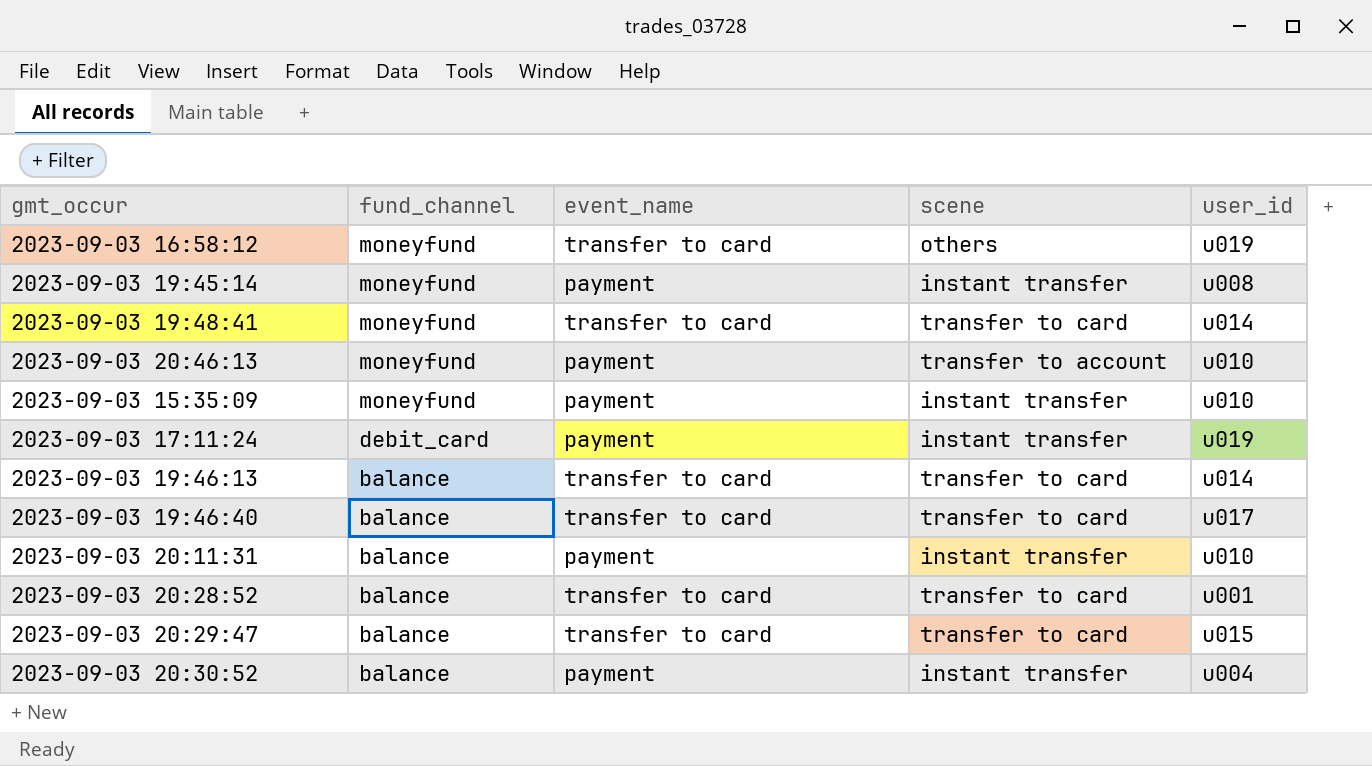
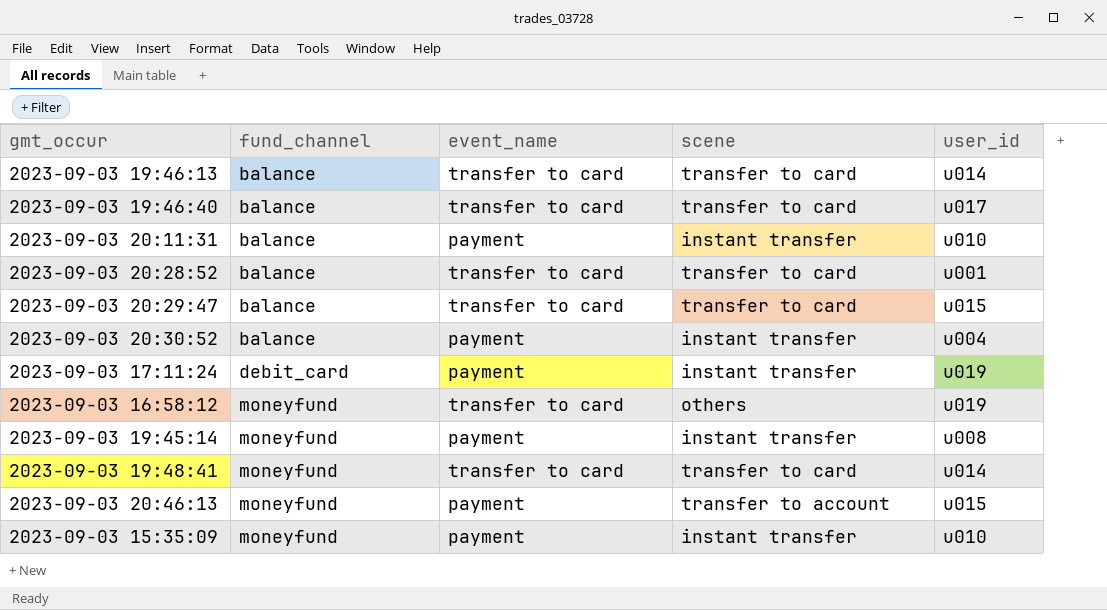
row order: fund_channel descending -> fund_channel ascending
2023-09-03 20:46:13 | user_id: u010 -> u015

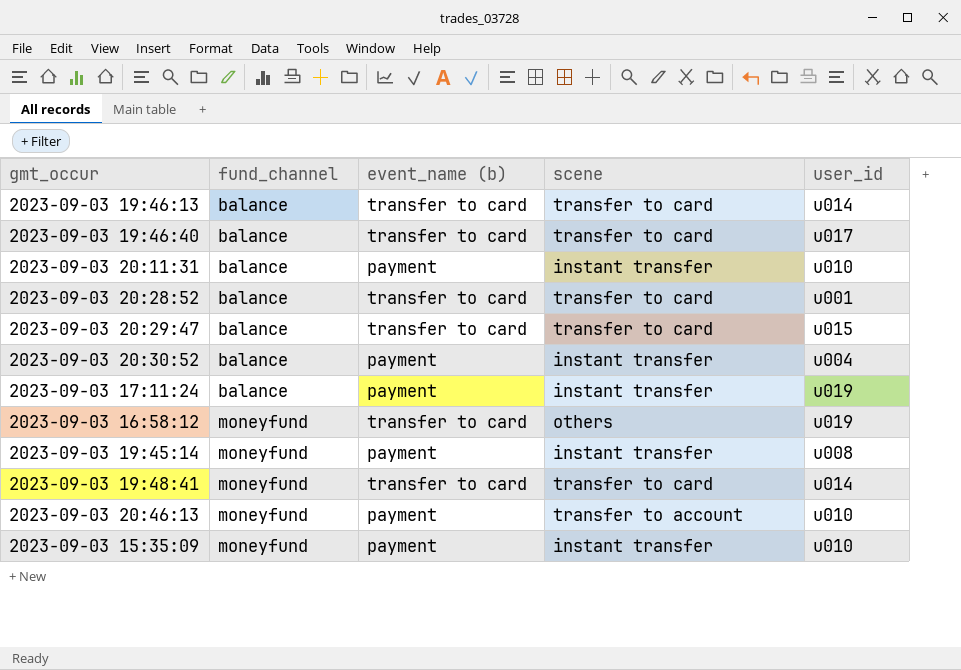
column name: event_name -> event_name (b)
2023-09-03 17:11:24 | fund_channel: debit_card -> balance
2023-09-03 20:46:13 | user_id: u015 -> u010

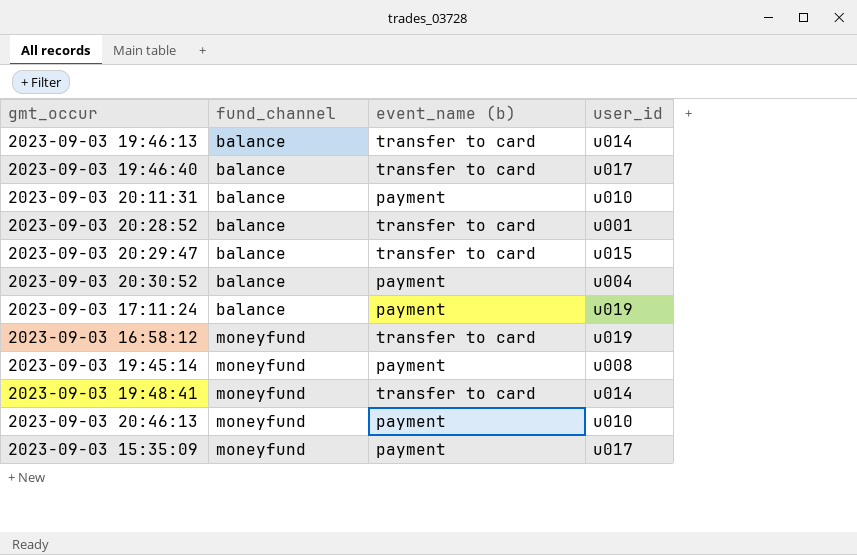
column scene | position: 4 -> none
2023-09-03 15:35:09 | user_id: u010 -> u017

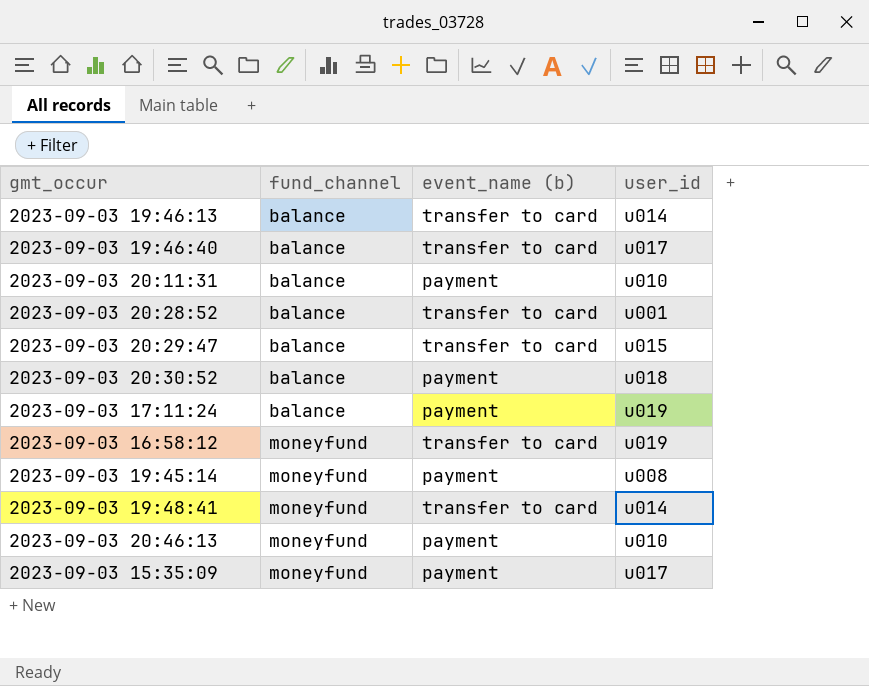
2023-09-03 20:30:52 | user_id: u004 -> u018

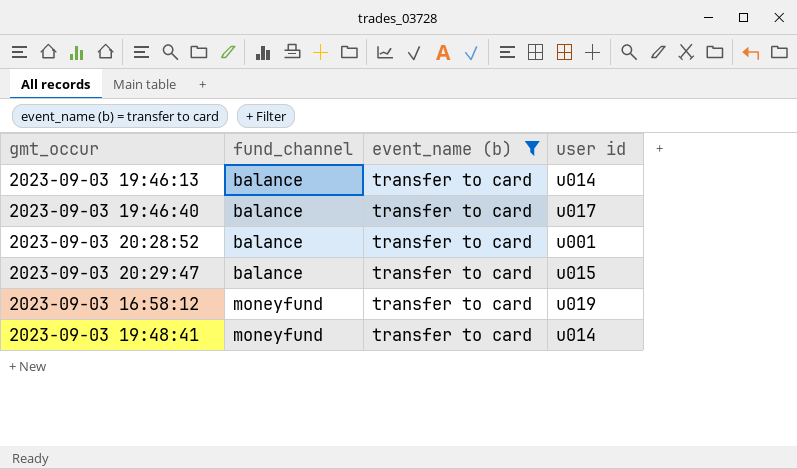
filter: none -> event_name (b) = transfer to card
column name: user_id -> user id

